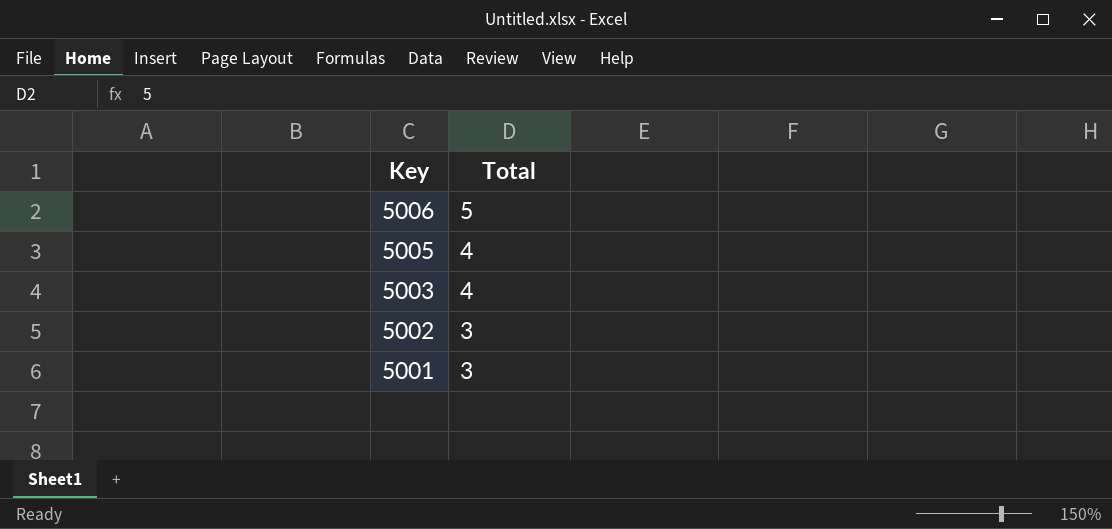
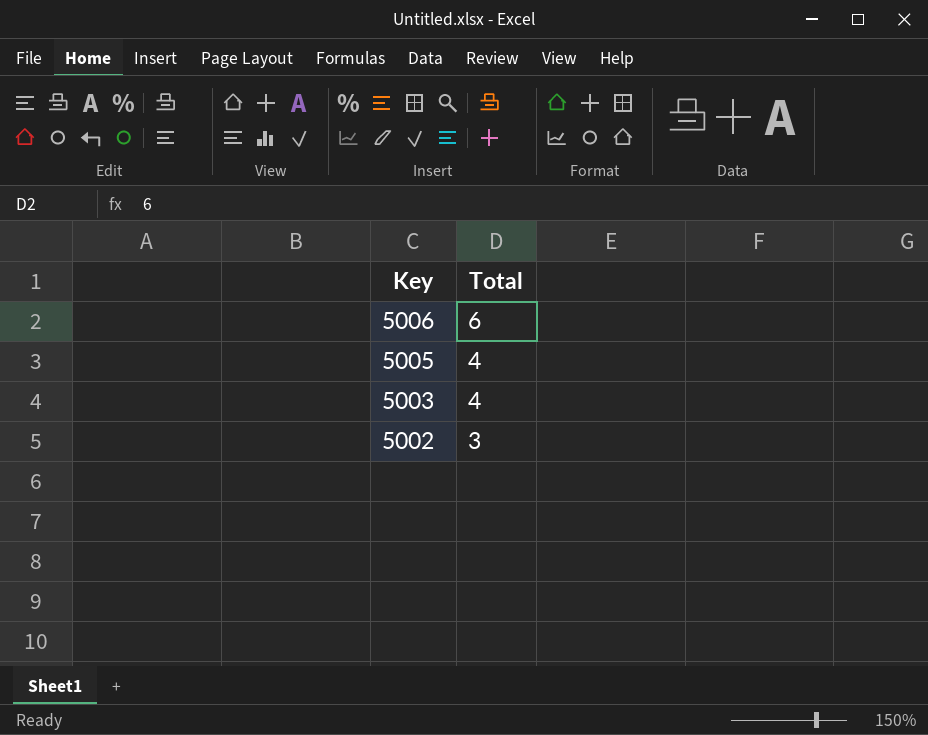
row 5001: 3 -> none
5006 | Total: 5 -> 6

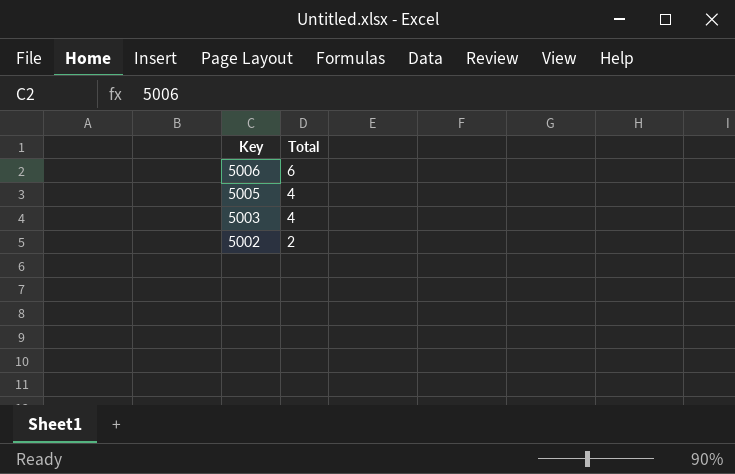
5002 | Total: 3 -> 2

